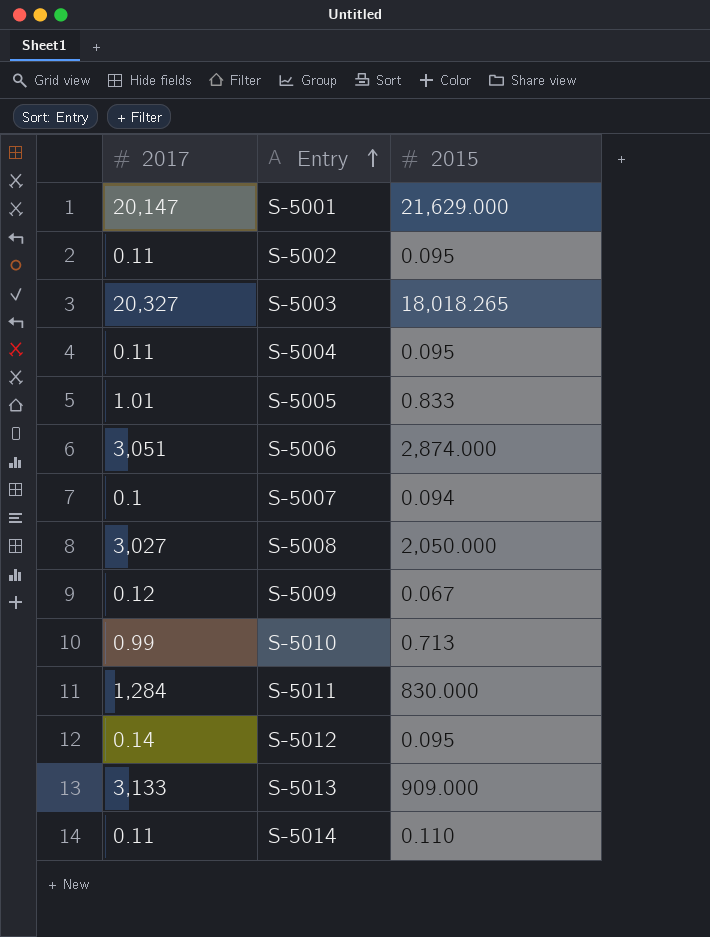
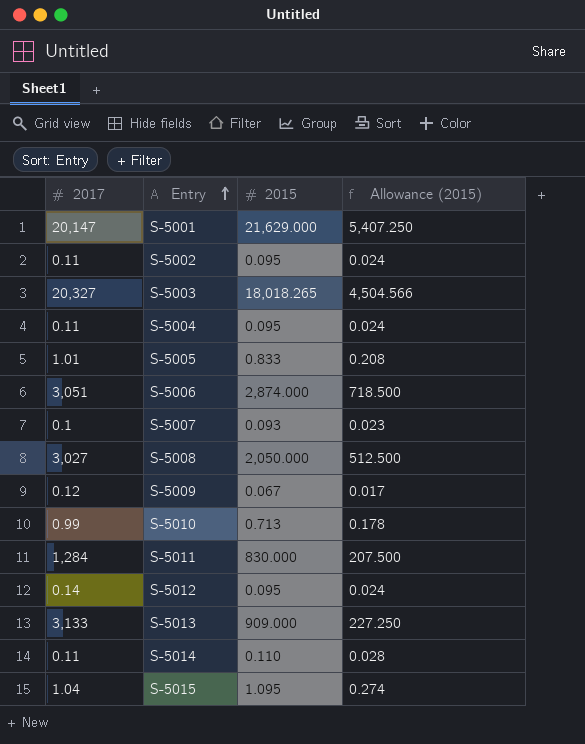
column Allowance (2015) | formula: none -> [2015] * 0.25
S-5007 | 2015: 0.094 -> 0.093
row S-5015: none -> 1.04 | 1.095 | 0.274

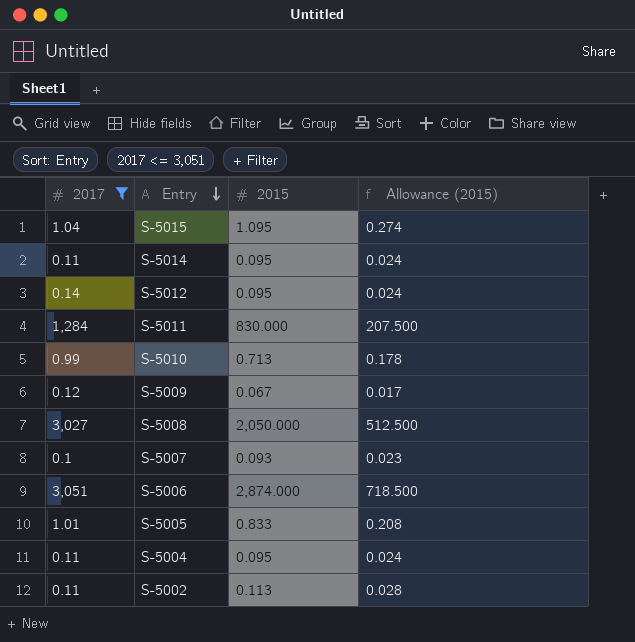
filter: none -> 2017 <= 3,051
row order: Entry ascending -> Entry descending
S-5014 | 2015: 0.110 -> 0.095
S-5014 | Allowance (2015): 0.028 -> 0.024
S-5002 | 2015: 0.095 -> 0.113
S-5002 | Allowance (2015): 0.024 -> 0.028

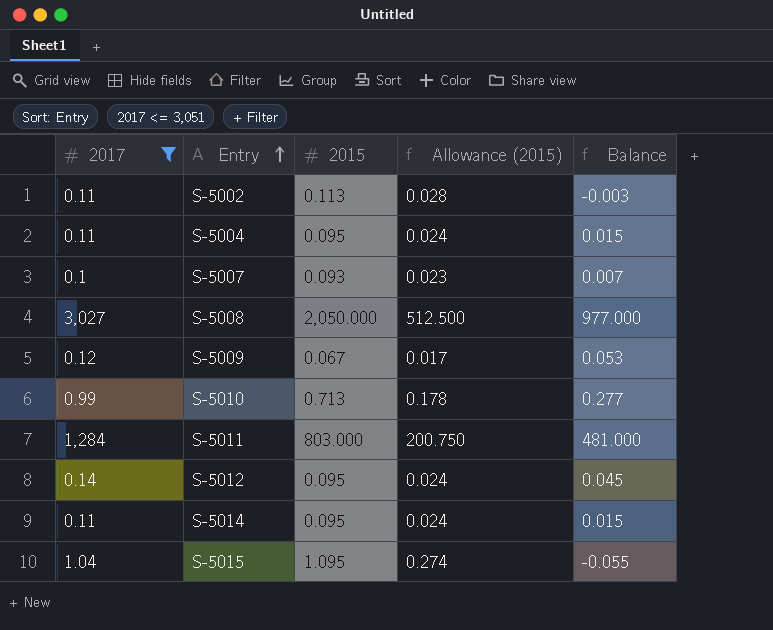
row order: Entry descending -> Entry ascending
column Balance | formula: none -> [2017] - [2015]
row S-5006: 3,051 | 2,874.000 | 718.500 -> none
row S-5005: 1.01 | 0.833 | 0.208 -> none
S-5011 | 2015: 830.000 -> 803.000
S-5011 | Allowance (2015): 207.500 -> 200.750

